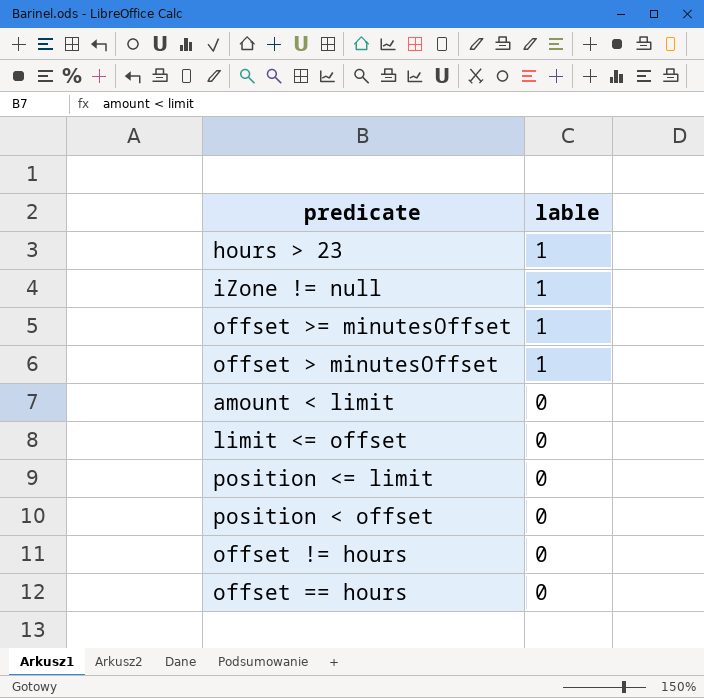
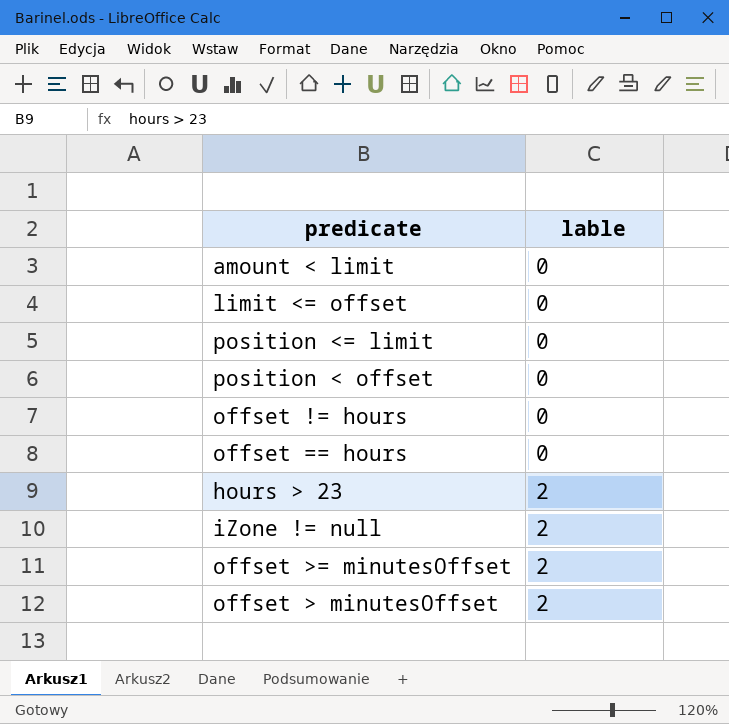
row order: lable descending -> lable ascending
hours > 23 | lable: 1 -> 2
iZone != null | lable: 1 -> 2
offset >= minutesOffset | lable: 1 -> 2
offset > minutesOffset | lable: 1 -> 2

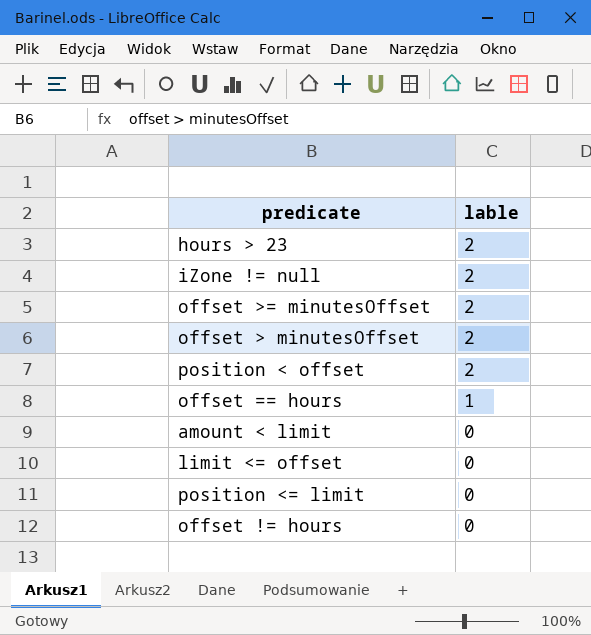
row order: lable ascending -> lable descending
position < offset | lable: 0 -> 2
offset == hours | lable: 0 -> 1

